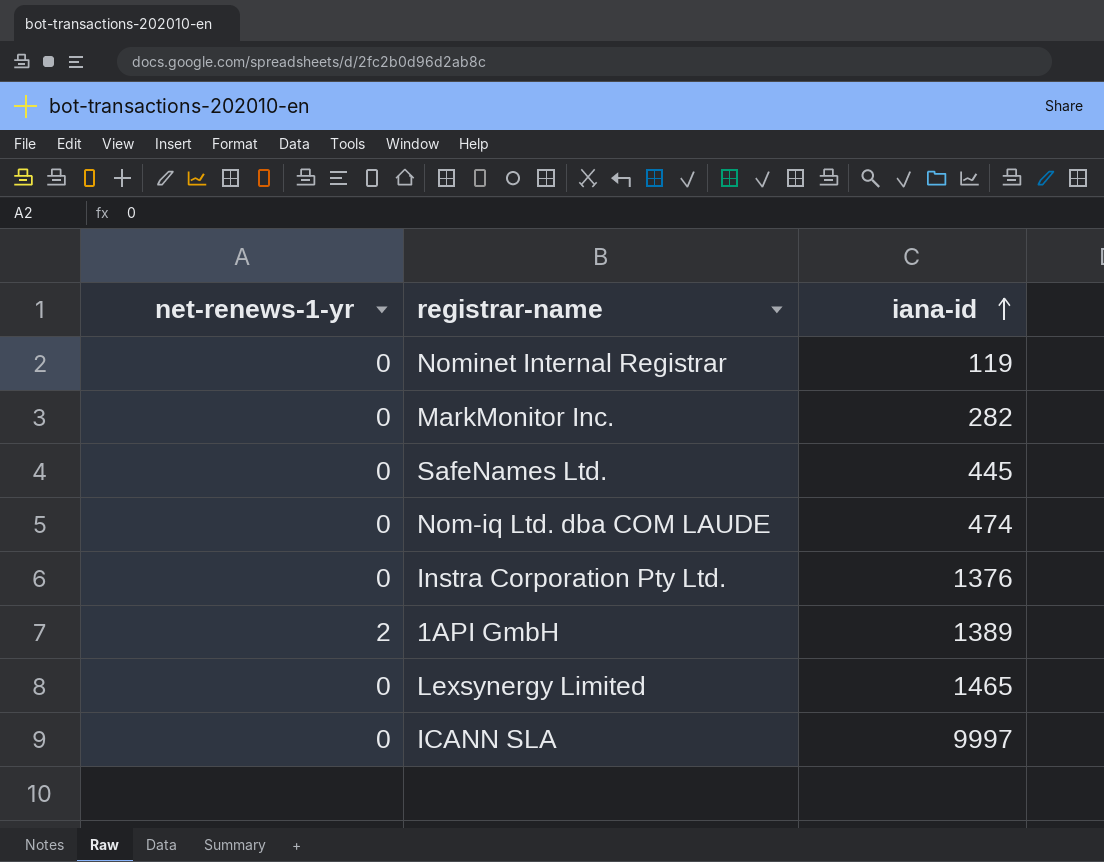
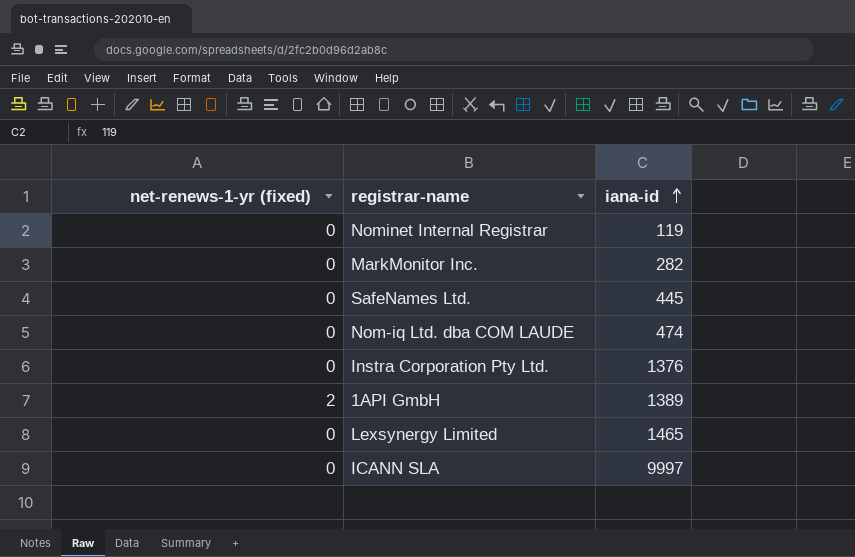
column name: net-renews-1-yr -> net-renews-1-yr (fixed)

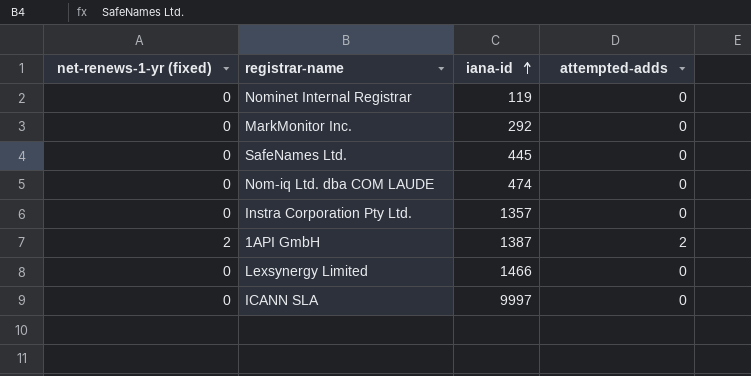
column attempted-adds | position: none -> 4
MarkMonitor Inc. | iana-id: 282 -> 292
Instra Corporation Pty Ltd. | iana-id: 1376 -> 1357
1API GmbH | iana-id: 1389 -> 1387
Lexsynergy Limited | iana-id: 1465 -> 1466

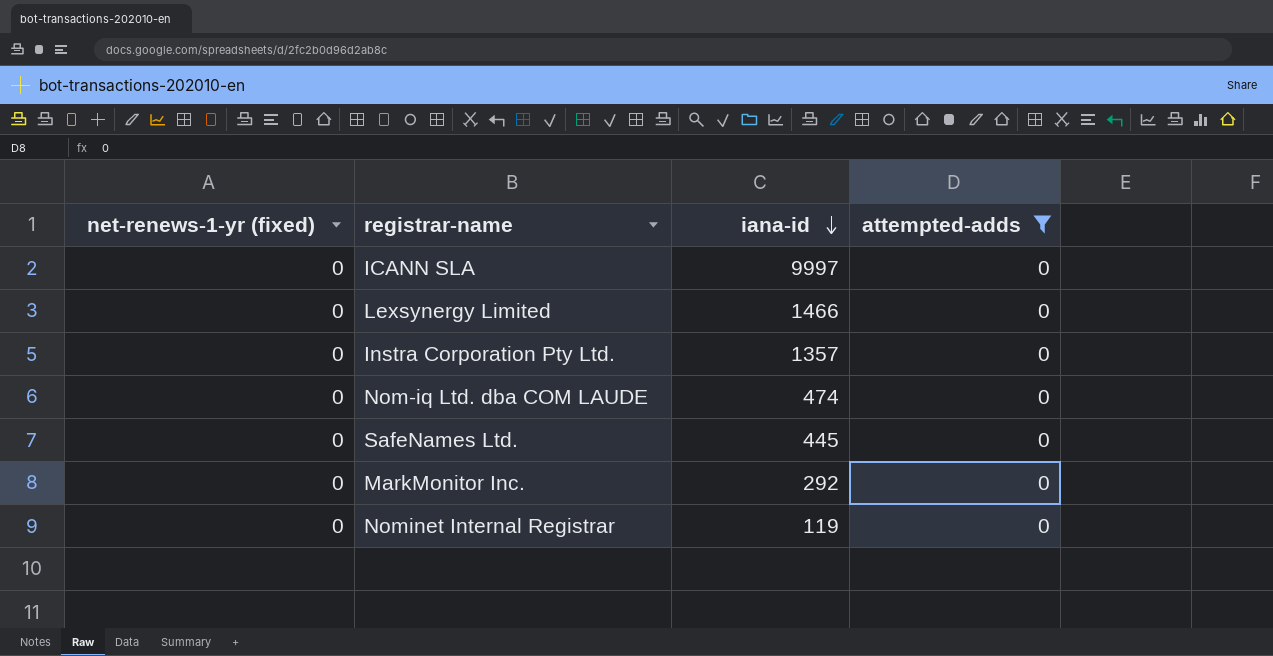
filter: none -> attempted-adds = 0
row order: iana-id ascending -> iana-id descending

